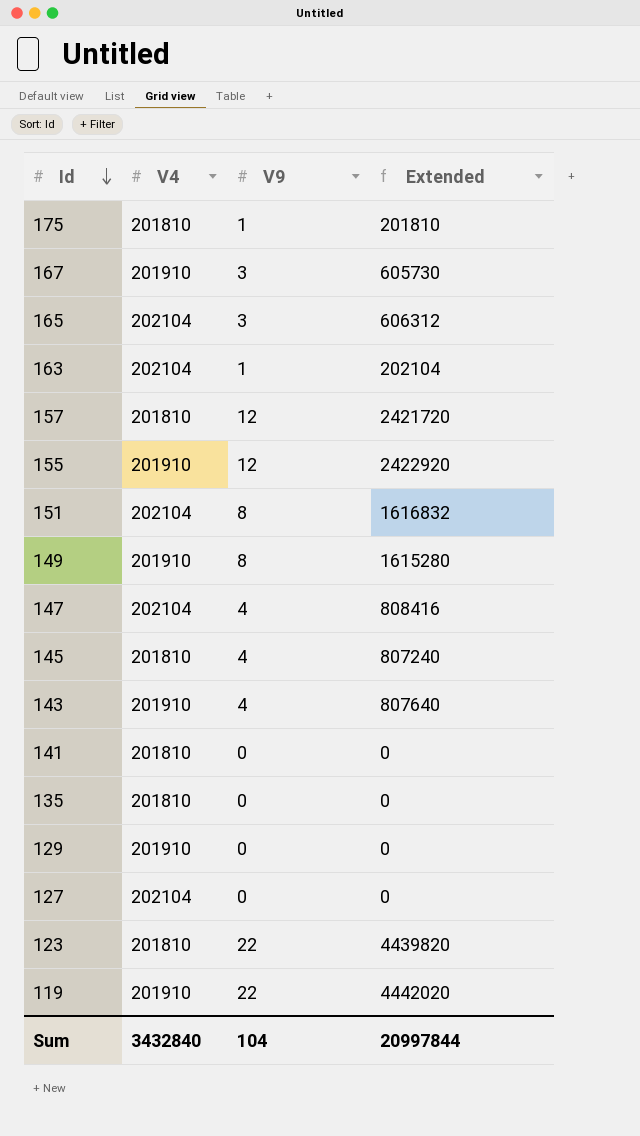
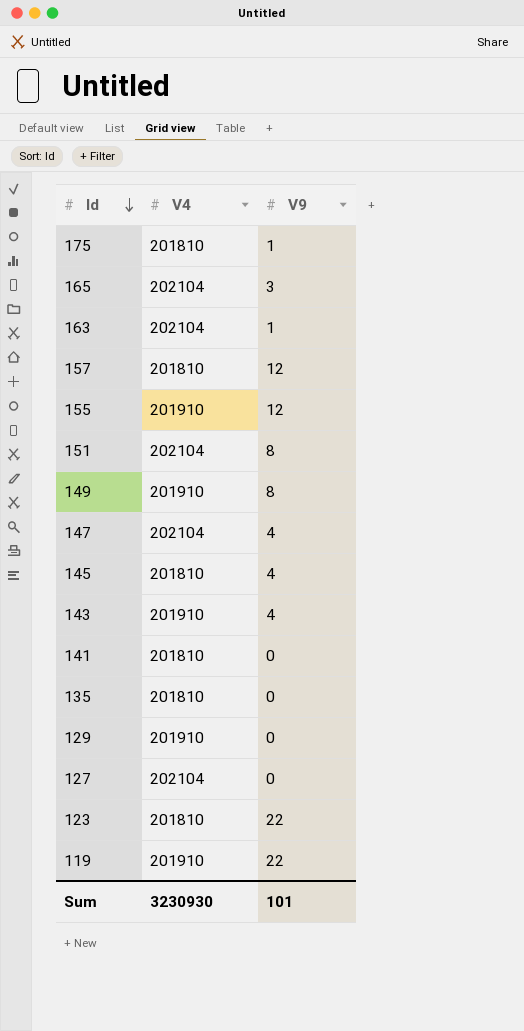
column Extended | formula: [V4] * [V9] -> none
row 167: 201910 | 3 | 605730 -> none
Sum | V4: 3432840 -> 3230930
Sum | V9: 104 -> 101

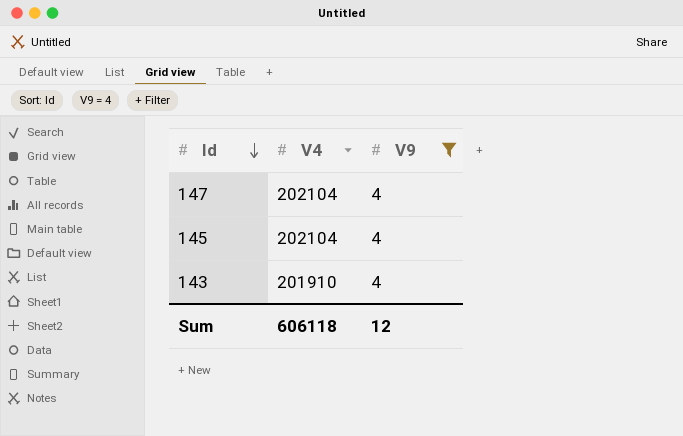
filter: none -> V9 = 4
145 | V4: 201810 -> 202104
Sum | V4: 3230930 -> 606118
Sum | V9: 101 -> 12

